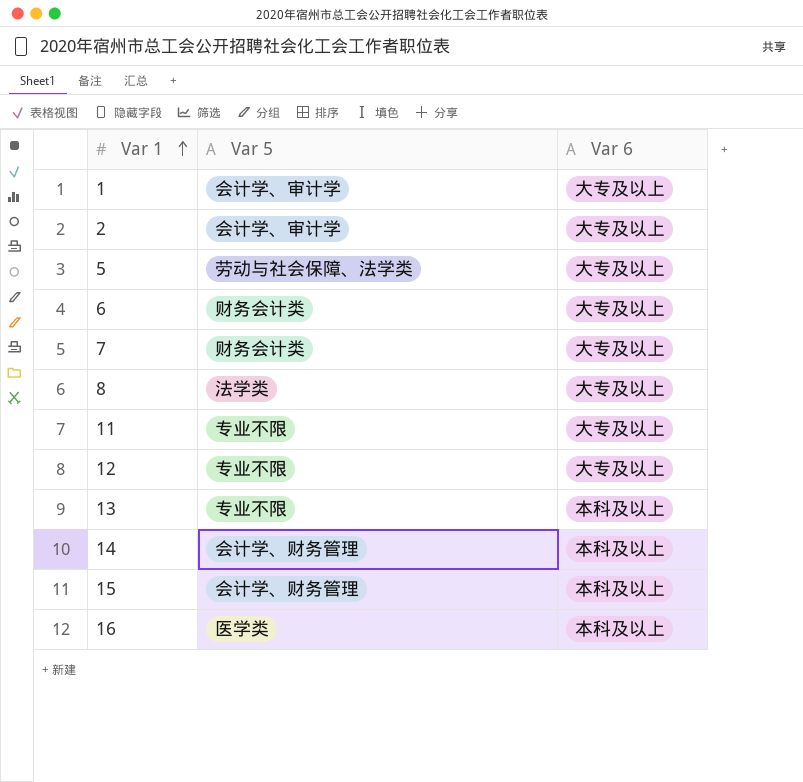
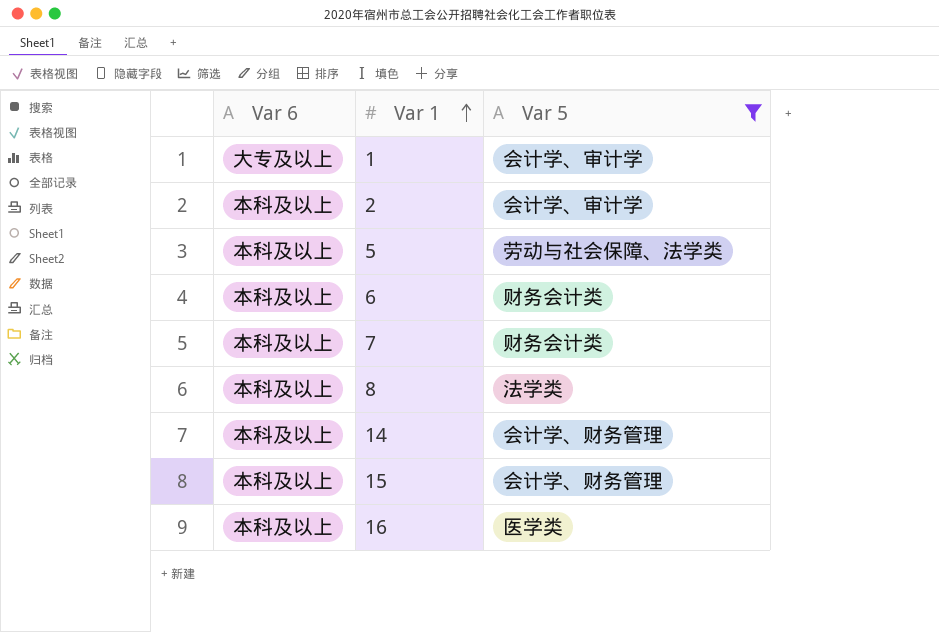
filter: none -> Var 5 != 专业不限
column Var 6 | position: 3 -> 1
2 | Var 6: 大专及以上 -> 本科及以上
5 | Var 6: 大专及以上 -> 本科及以上
6 | Var 6: 大专及以上 -> 本科及以上
7 | Var 6: 大专及以上 -> 本科及以上
8 | Var 6: 大专及以上 -> 本科及以上

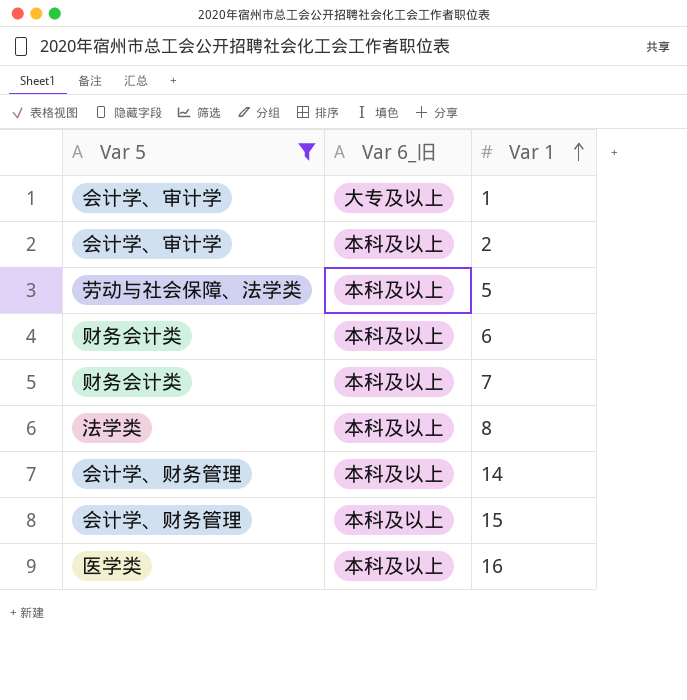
column Var 5 | position: 3 -> 1
column name: Var 6 -> Var 6_旧

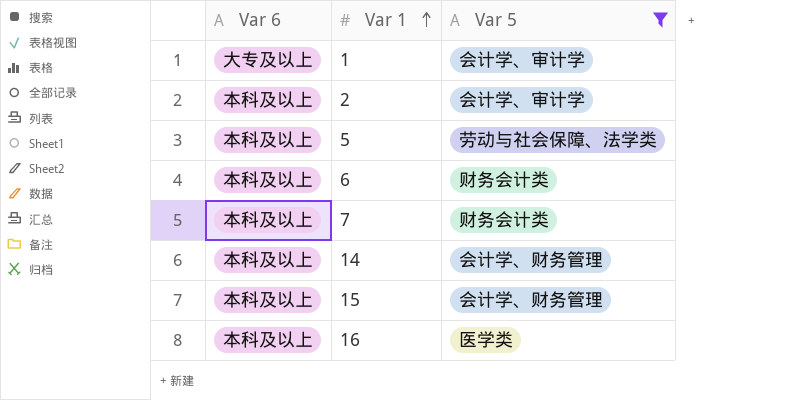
column name: Var 6_旧 -> Var 6
column Var 5 | position: 1 -> 3
row 8: 法学类 | 本科及以上 -> none

